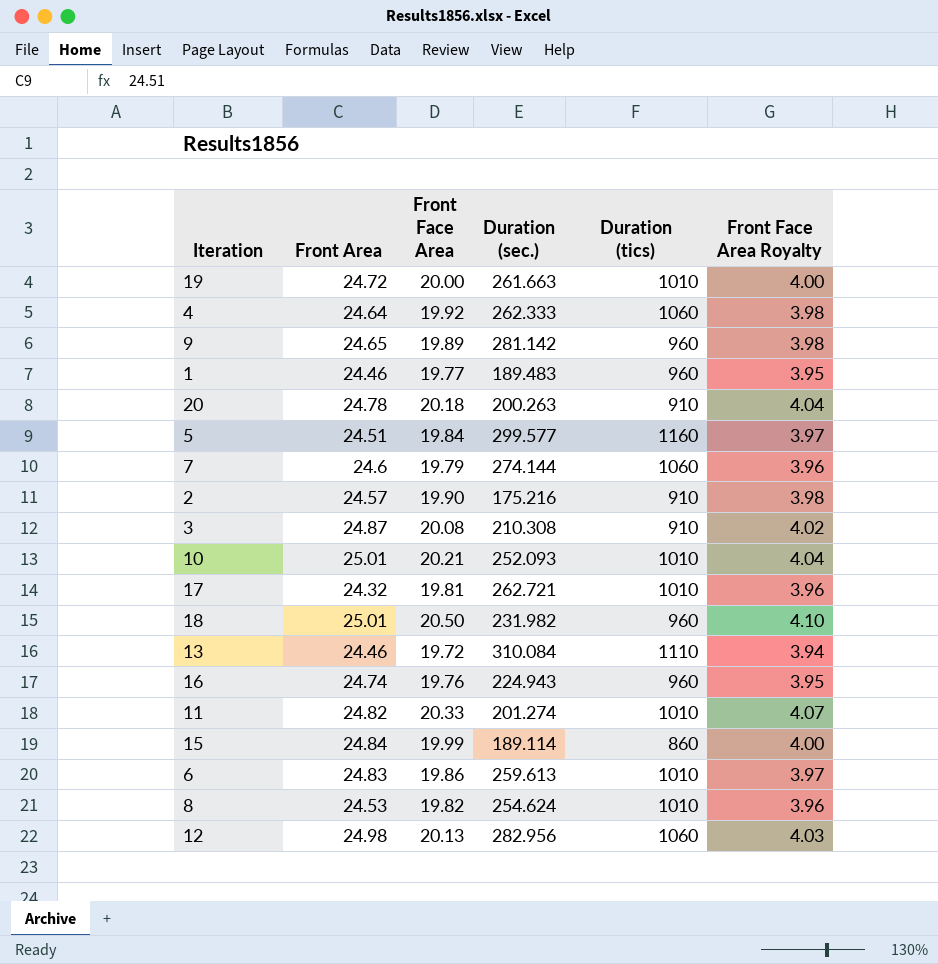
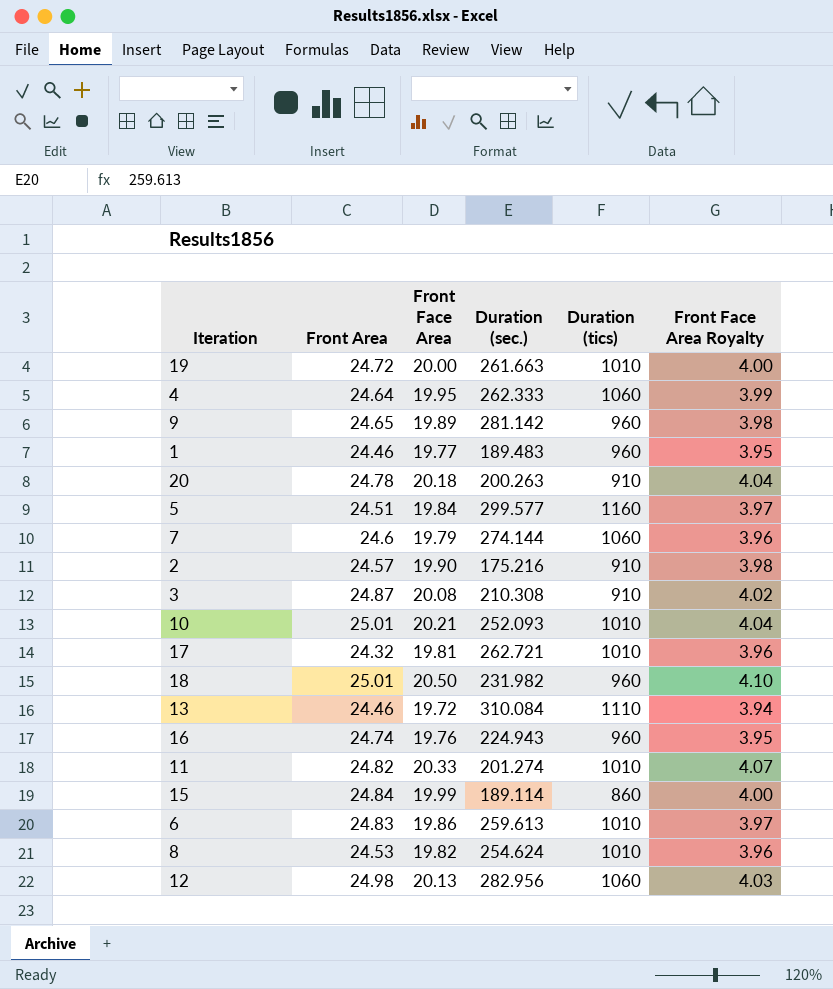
4 | Front Face Area: 19.92 -> 19.95
4 | Front Face Area Royalty: 3.98 -> 3.99

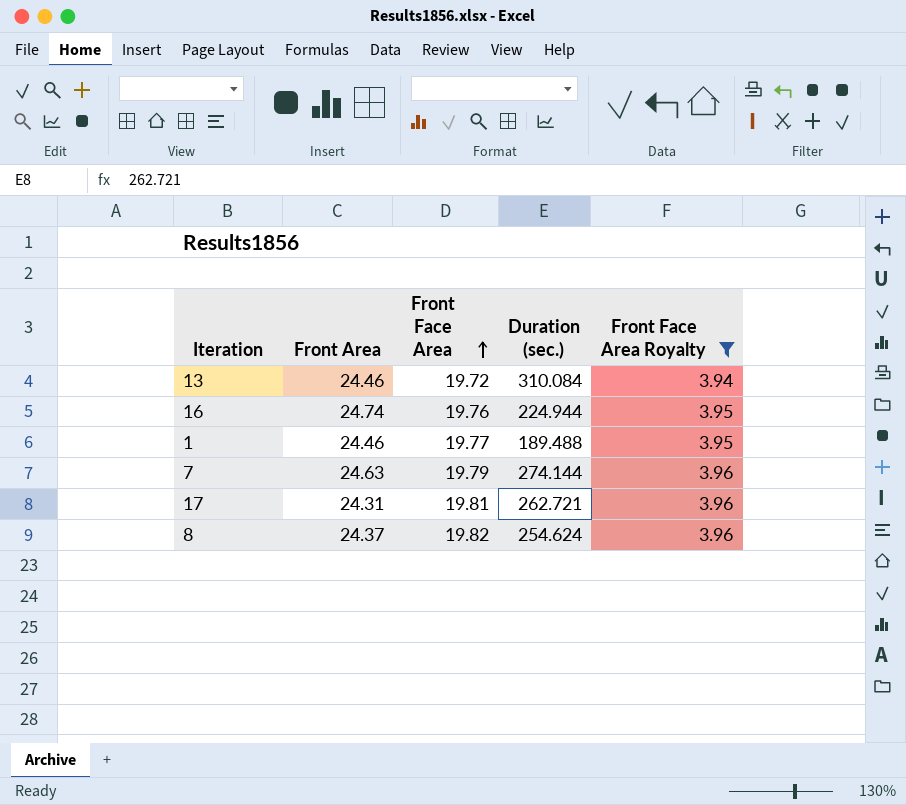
filter: none -> Front Face Area Royalty <= 3.96
row order: none -> Front Face Area ascending
column Duration (tics) | position: 5 -> none
16 | Duration (sec.): 224.943 -> 224.944
1 | Duration (sec.): 189.483 -> 189.488
7 | Front Area: 24.6 -> 24.63
17 | Front Area: 24.32 -> 24.31
8 | Front Area: 24.53 -> 24.37

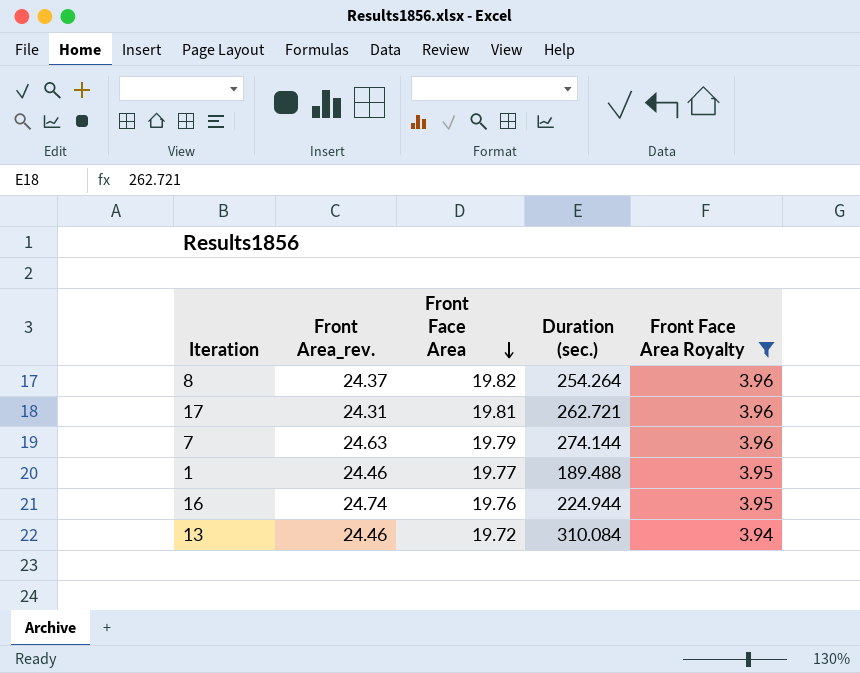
row order: Front Face Area ascending -> Front Face Area descending
column name: Front Area -> Front Area_rev.
8 | Duration (sec.): 254.624 -> 254.264

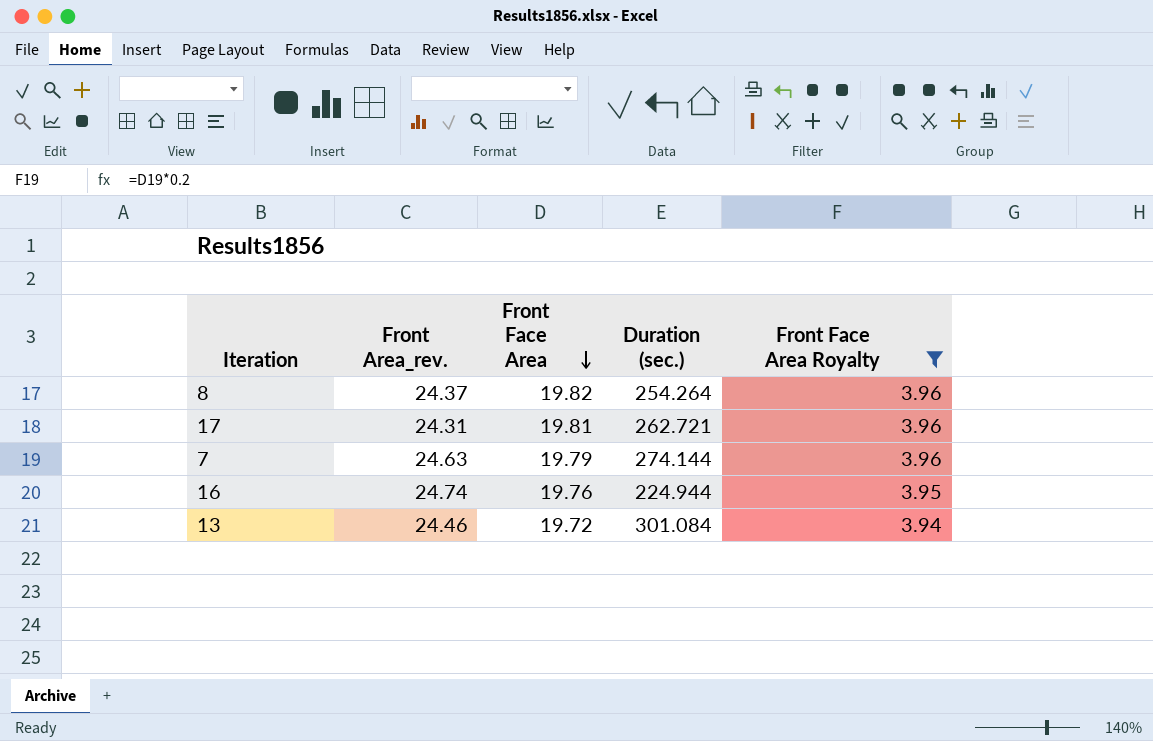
row 1: 24.46 | 19.77 | 189.488 | 3.95 -> none
13 | Duration (sec.): 310.084 -> 301.084

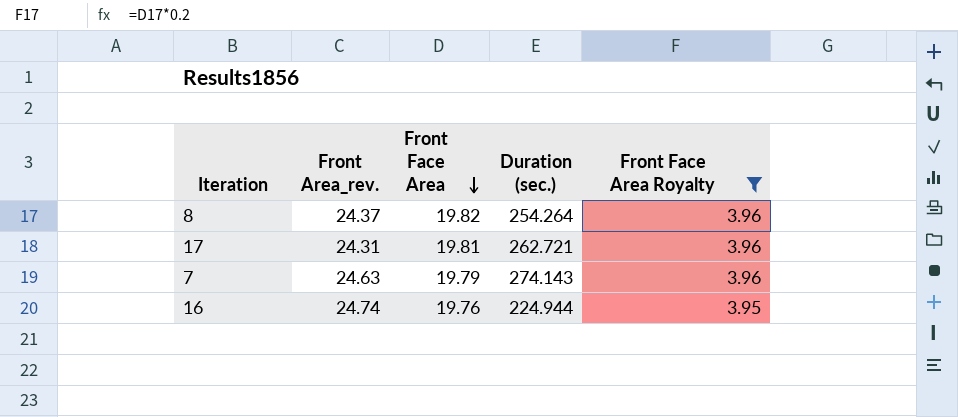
row 13: 24.46 | 19.72 | 301.084 | 3.94 -> none
7 | Duration (sec.): 274.144 -> 274.143

